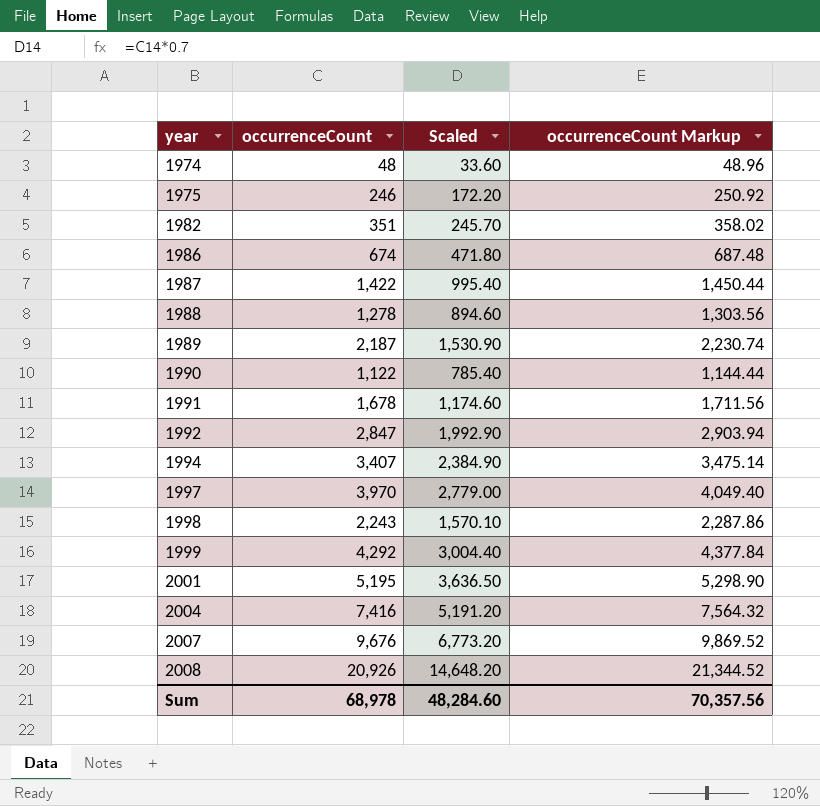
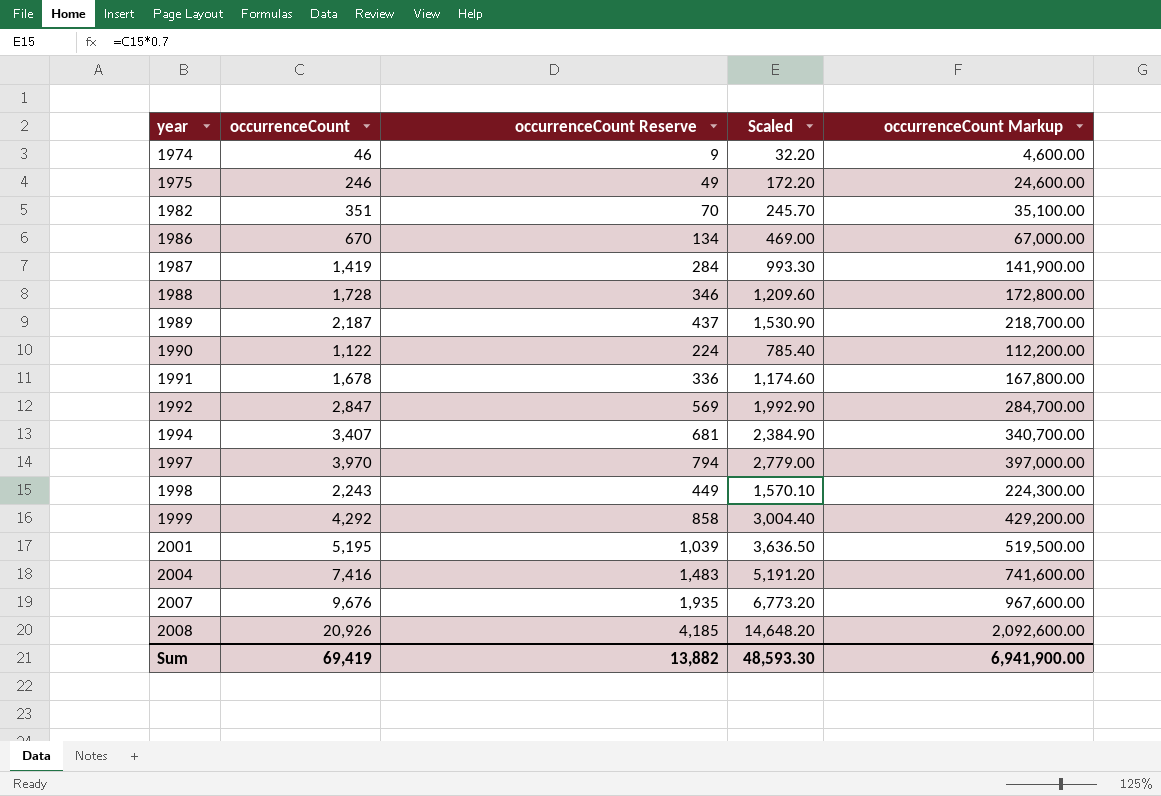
column occurrenceCount Reserve | formula: none -> [occurrenceCount] * 0.2
column occurrenceCount Markup | formula: [occurrenceCount] * 1.02 -> [occurrenceCount] * 100
1974 | occurrenceCount: 48 -> 46
1974 | Scaled: 33.60 -> 32.20
1986 | occurrenceCount: 674 -> 670
1986 | Scaled: 471.80 -> 469.00
1987 | occurrenceCount: 1,422 -> 1,419
1987 | Scaled: 995.40 -> 993.30
1988 | occurrenceCount: 1,278 -> 1,728
1988 | Scaled: 894.60 -> 1,209.60
Sum | occurrenceCount: 68,978 -> 69,419
Sum | Scaled: 48,284.60 -> 48,593.30
Sum | occurrenceCount Markup: 70,357.56 -> 6,941,900.00

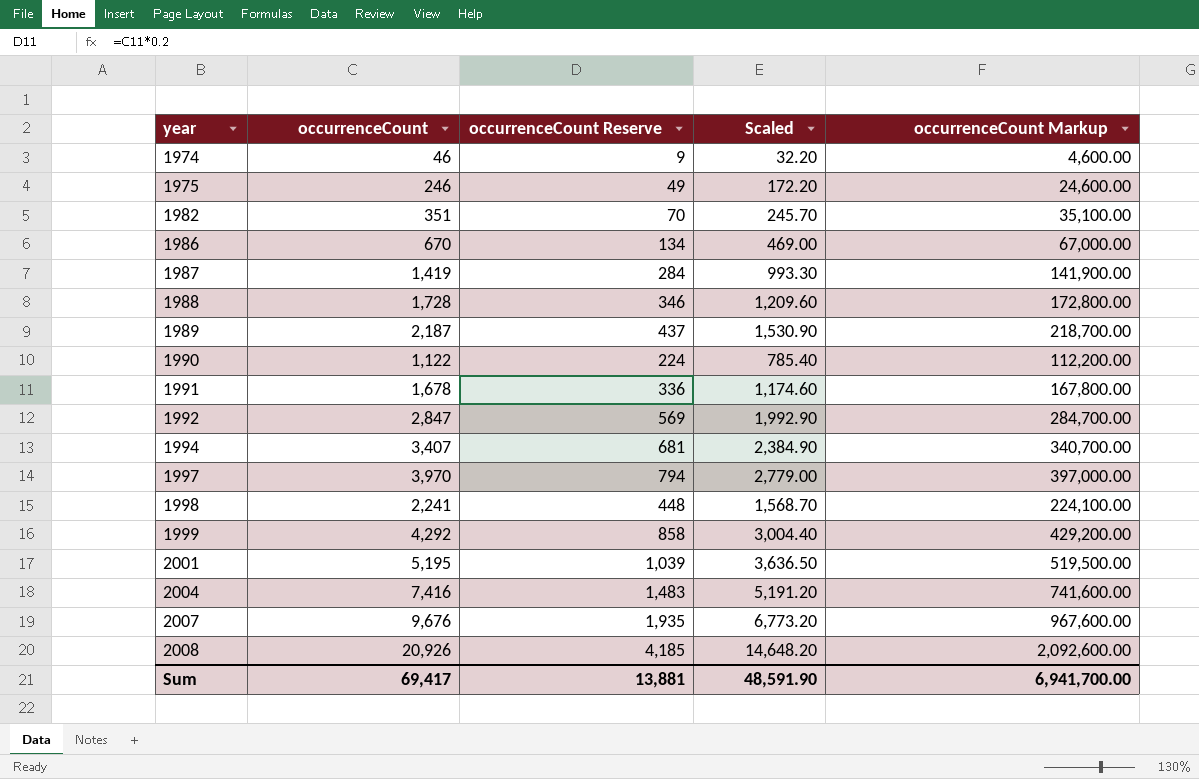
1998 | occurrenceCount: 2,243 -> 2,241
1998 | occurrenceCount Reserve: 449 -> 448
1998 | Scaled: 1,570.10 -> 1,568.70
1998 | occurrenceCount Markup: 224,300.00 -> 224,100.00
Sum | occurrenceCount: 69,419 -> 69,417
Sum | occurrenceCount Reserve: 13,882 -> 13,881
Sum | Scaled: 48,593.30 -> 48,591.90
Sum | occurrenceCount Markup: 6,941,900.00 -> 6,941,700.00

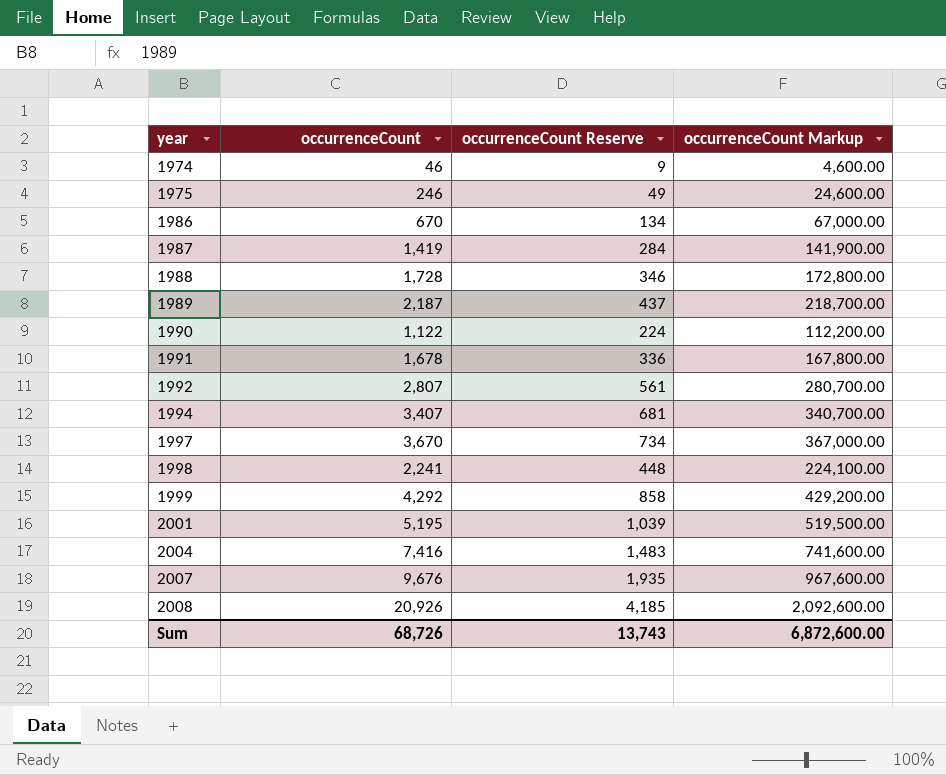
column Scaled | formula: [occurrenceCount] * 0.7 -> none
row 1982: 351 | 70 | 245.70 | 35,100.00 -> none
1992 | occurrenceCount: 2,847 -> 2,807
1992 | occurrenceCount Reserve: 569 -> 561
1992 | occurrenceCount Markup: 284,700.00 -> 280,700.00
1997 | occurrenceCount: 3,970 -> 3,670
1997 | occurrenceCount Reserve: 794 -> 734
1997 | occurrenceCount Markup: 397,000.00 -> 367,000.00
Sum | occurrenceCount: 69,417 -> 68,726
Sum | occurrenceCount Reserve: 13,881 -> 13,743
Sum | occurrenceCount Markup: 6,941,700.00 -> 6,872,600.00

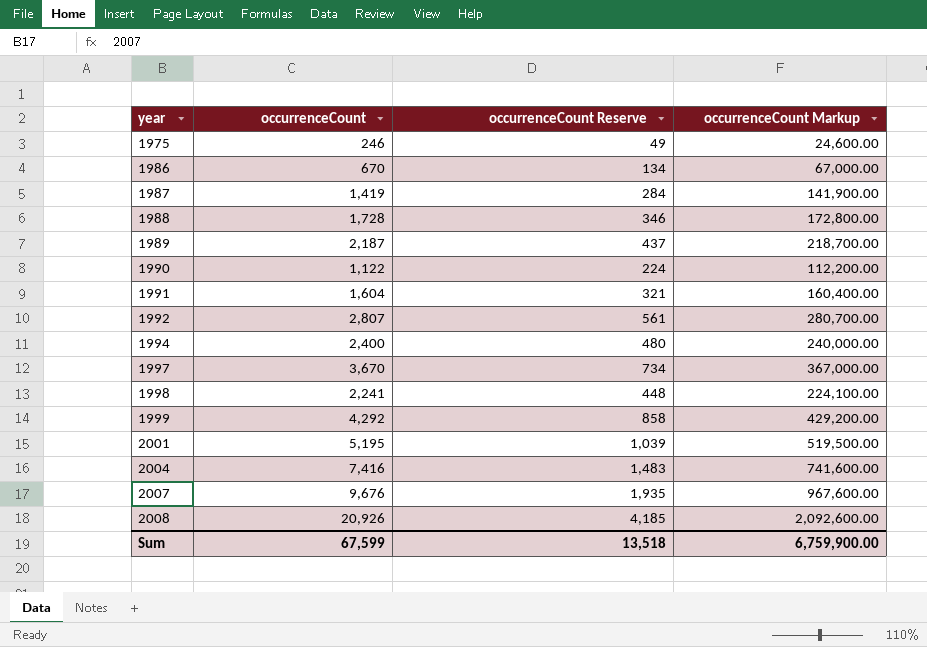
row 1974: 46 | 9 | 4,600.00 -> none
1991 | occurrenceCount: 1,678 -> 1,604
1991 | occurrenceCount Reserve: 336 -> 321
1991 | occurrenceCount Markup: 167,800.00 -> 160,400.00
1994 | occurrenceCount: 3,407 -> 2,400
1994 | occurrenceCount Reserve: 681 -> 480
1994 | occurrenceCount Markup: 340,700.00 -> 240,000.00
Sum | occurrenceCount: 68,726 -> 67,599
Sum | occurrenceCount Reserve: 13,743 -> 13,518
Sum | occurrenceCount Markup: 6,872,600.00 -> 6,759,900.00

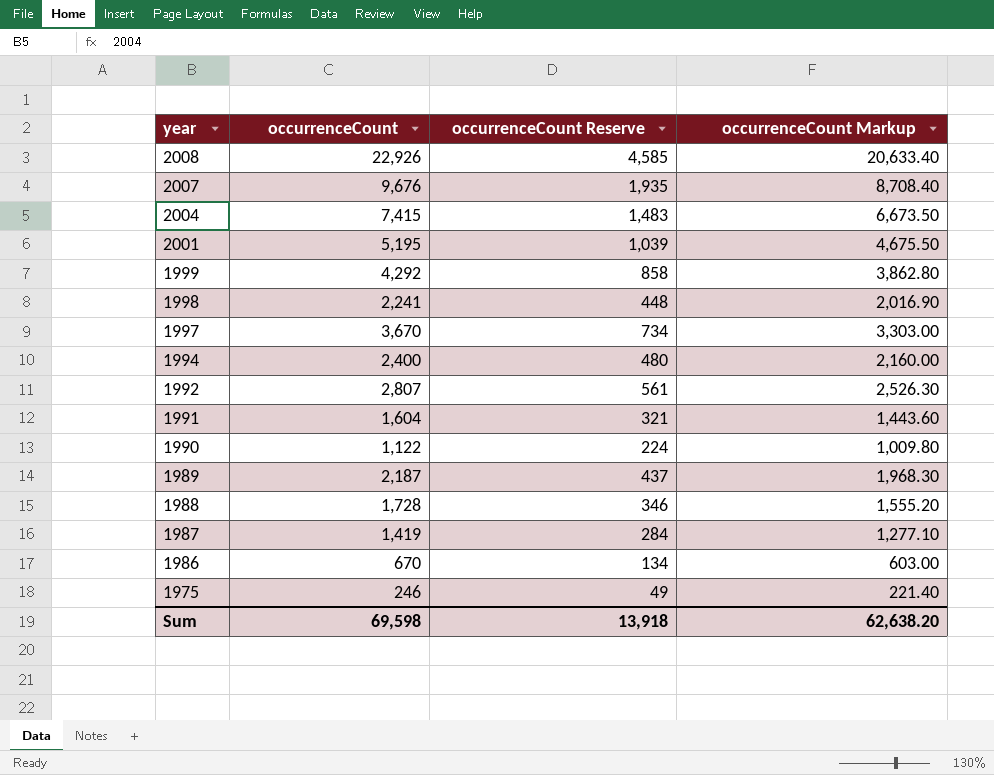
row order: year ascending -> year descending
column occurrenceCount Markup | formula: [occurrenceCount] * 100 -> [occurrenceCount] * 0.9
2008 | occurrenceCount: 20,926 -> 22,926
2008 | occurrenceCount Reserve: 4,185 -> 4,585
2004 | occurrenceCount: 7,416 -> 7,415
Sum | occurrenceCount: 67,599 -> 69,598
Sum | occurrenceCount Reserve: 13,518 -> 13,918
Sum | occurrenceCount Markup: 6,759,900.00 -> 62,638.20

